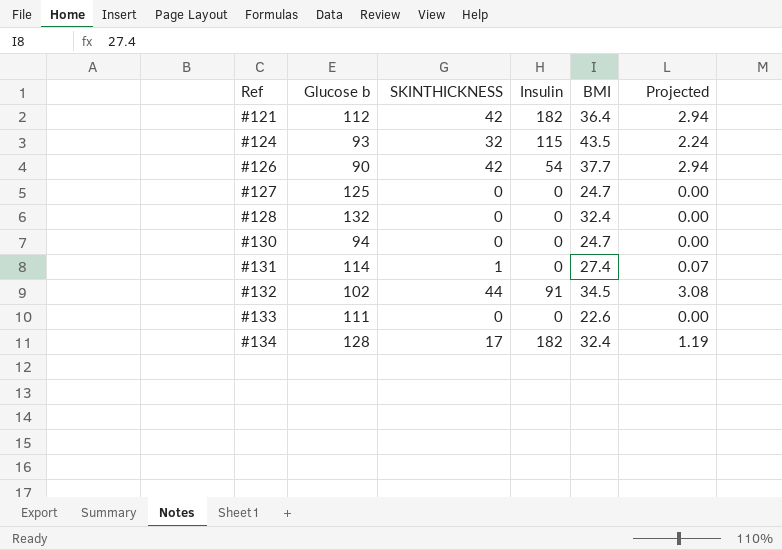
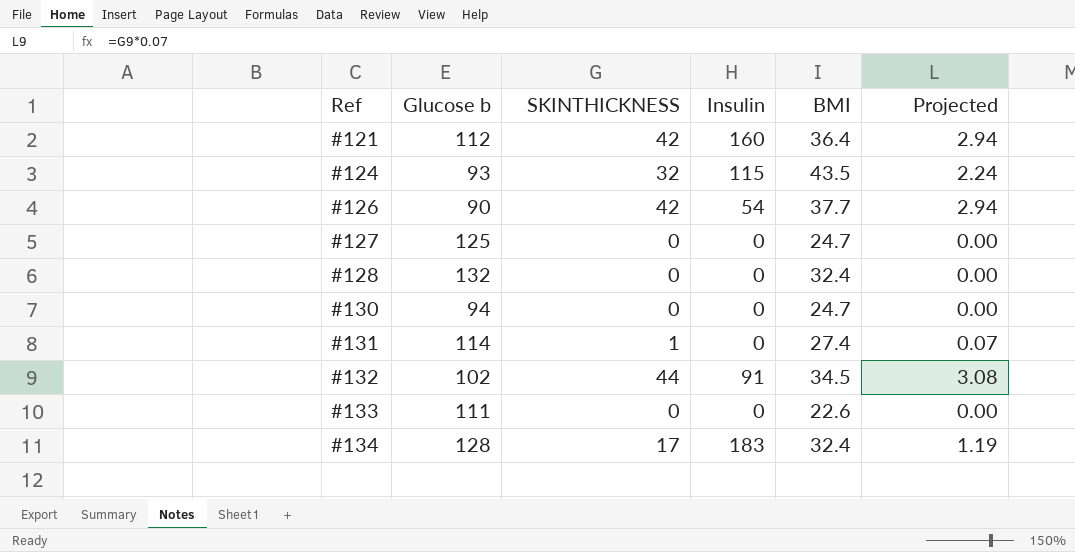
#121 | Insulin: 182 -> 160
#134 | Insulin: 182 -> 183

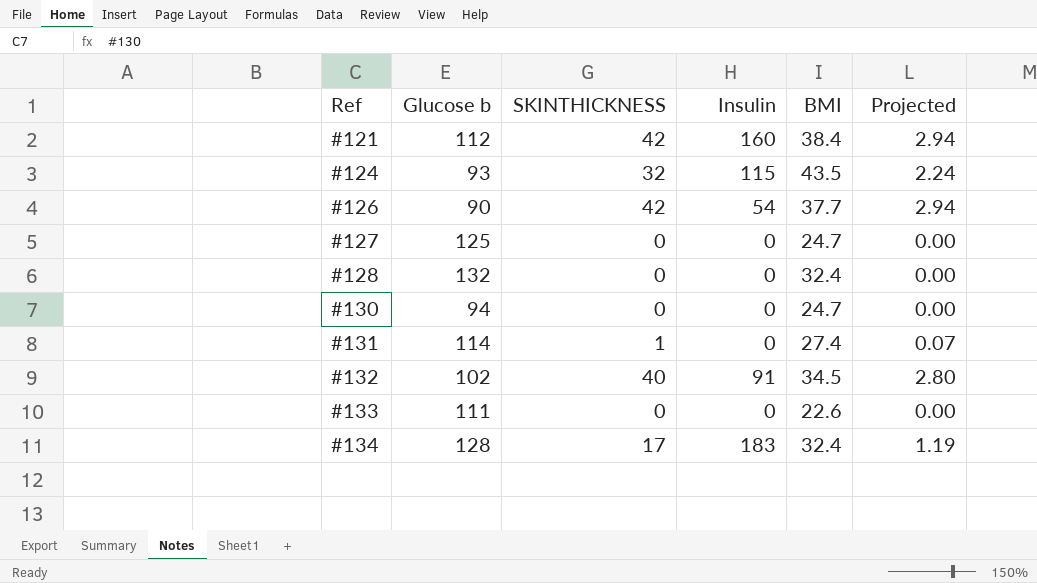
#121 | BMI: 36.4 -> 38.4
#132 | SKINTHICKNESS: 44 -> 40
#132 | Projected: 3.08 -> 2.80

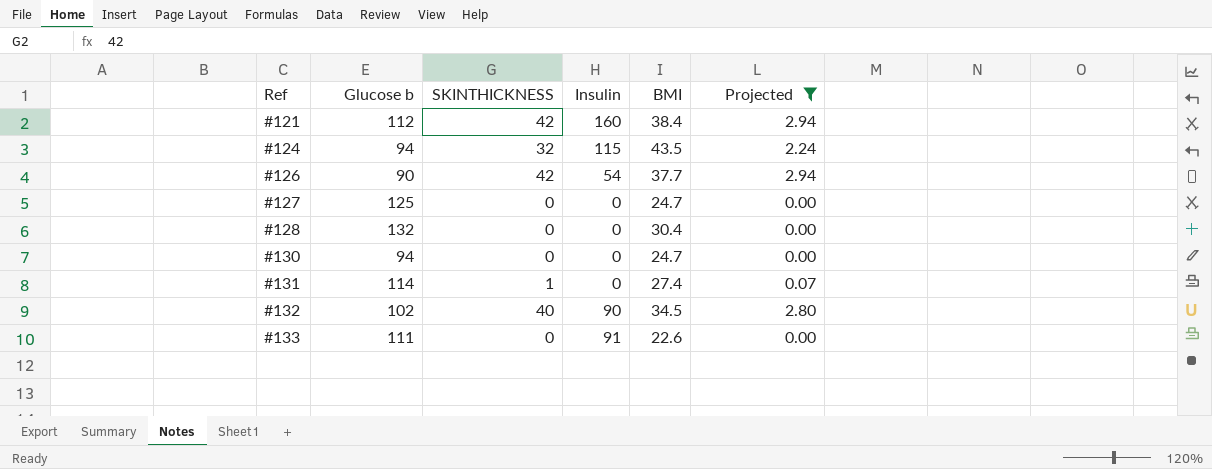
filter: none -> Projected != 1.19
#124 | Glucose b: 93 -> 94
#128 | BMI: 32.4 -> 30.4
#132 | Insulin: 91 -> 90
#133 | Insulin: 0 -> 91

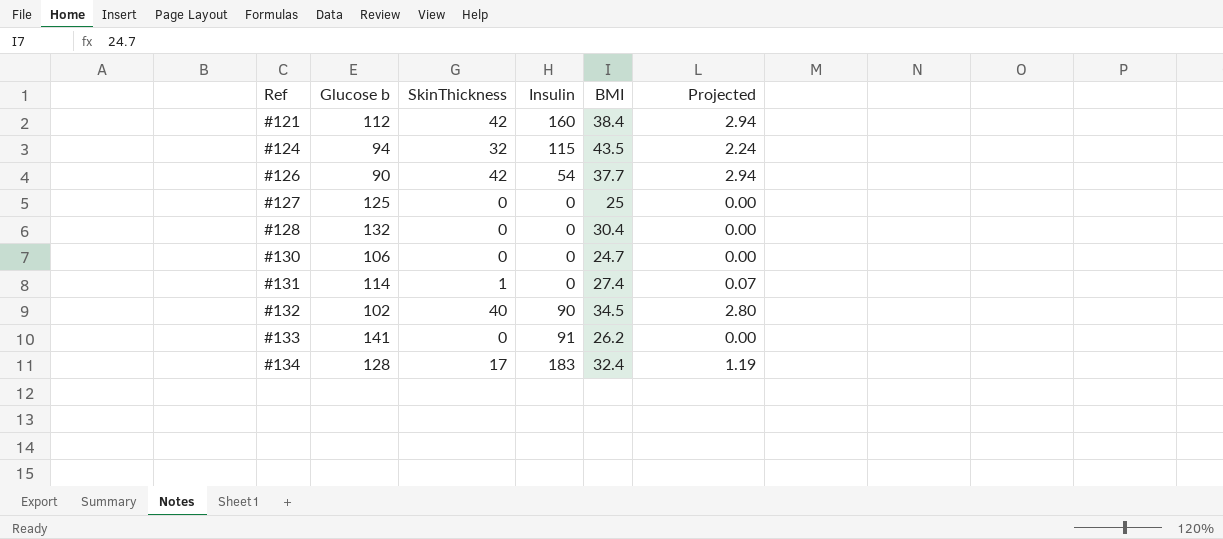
filter: Projected != 1.19 -> none
column name: SKINTHICKNESS -> SkinThickness
#127 | BMI: 24.7 -> 25
#130 | Glucose b: 94 -> 106
#133 | Glucose b: 111 -> 141
#133 | BMI: 22.6 -> 26.2

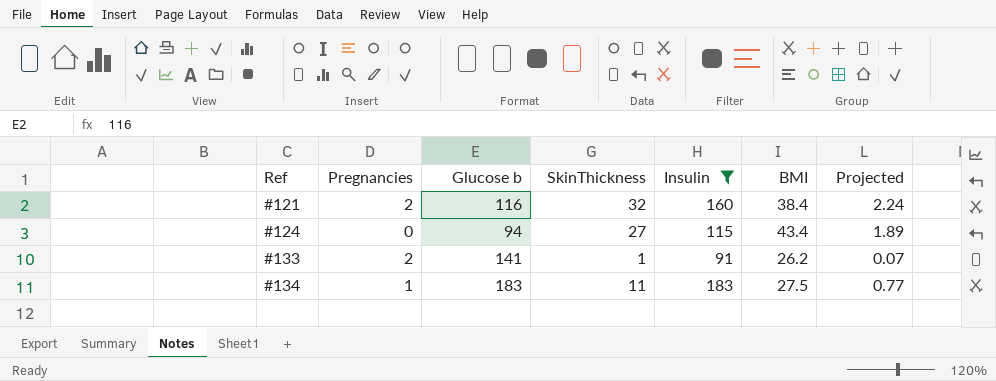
filter: none -> Insulin >= 91
column Pregnancies | position: none -> 2
#121 | Glucose b: 112 -> 116
#121 | SkinThickness: 42 -> 32
#121 | Projected: 2.94 -> 2.24
#124 | SkinThickness: 32 -> 27
#124 | BMI: 43.5 -> 43.4
#124 | Projected: 2.24 -> 1.89
#133 | SkinThickness: 0 -> 1
#133 | Projected: 0.00 -> 0.07
#134 | Glucose b: 128 -> 183
#134 | SkinThickness: 17 -> 11
#134 | BMI: 32.4 -> 27.5
#134 | Projected: 1.19 -> 0.77

